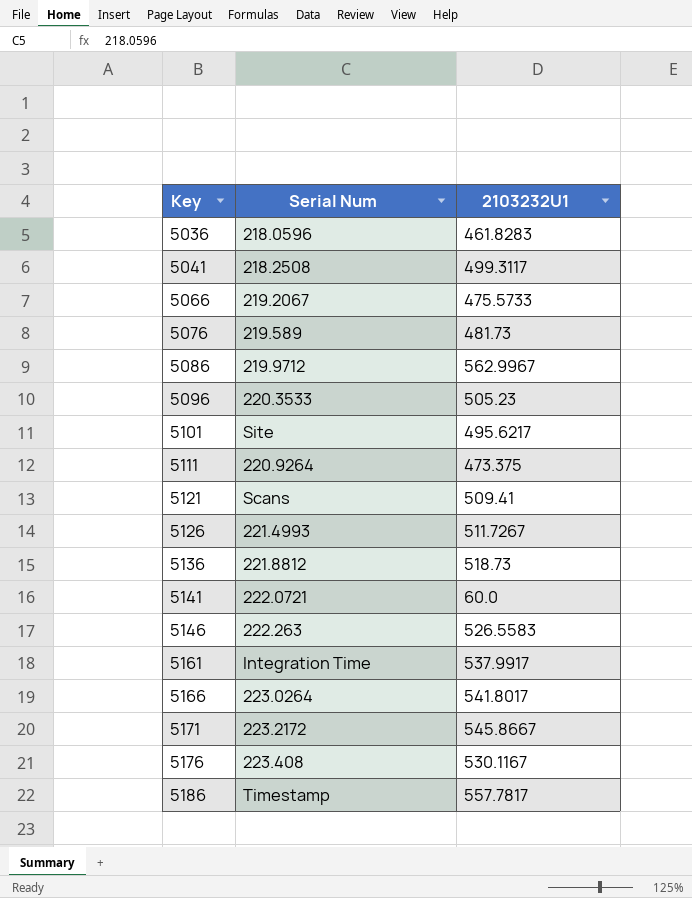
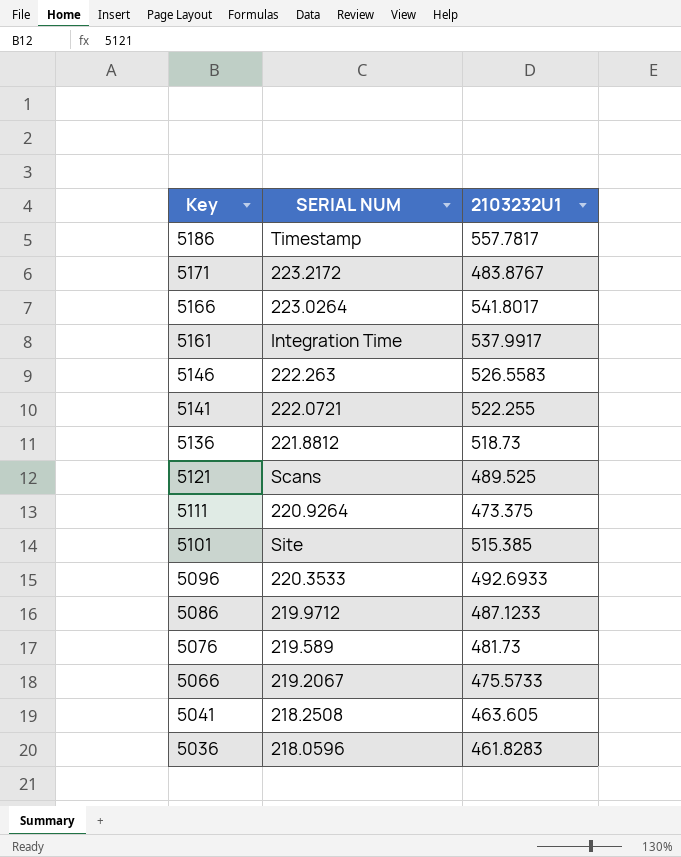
row order: Key ascending -> Key descending
column name: Serial Num -> SERIAL NUM
row 5126: 221.4993 | 511.7267 -> none
row 5176: 223.408 | 530.1167 -> none
5171 | 2103232U1: 545.8667 -> 483.8767
5141 | 2103232U1: 60.0 -> 522.255
5121 | 2103232U1: 509.41 -> 489.525
5101 | 2103232U1: 495.6217 -> 515.385
5096 | 2103232U1: 505.23 -> 492.6933
5086 | 2103232U1: 562.9967 -> 487.1233
5041 | 2103232U1: 499.3117 -> 463.605

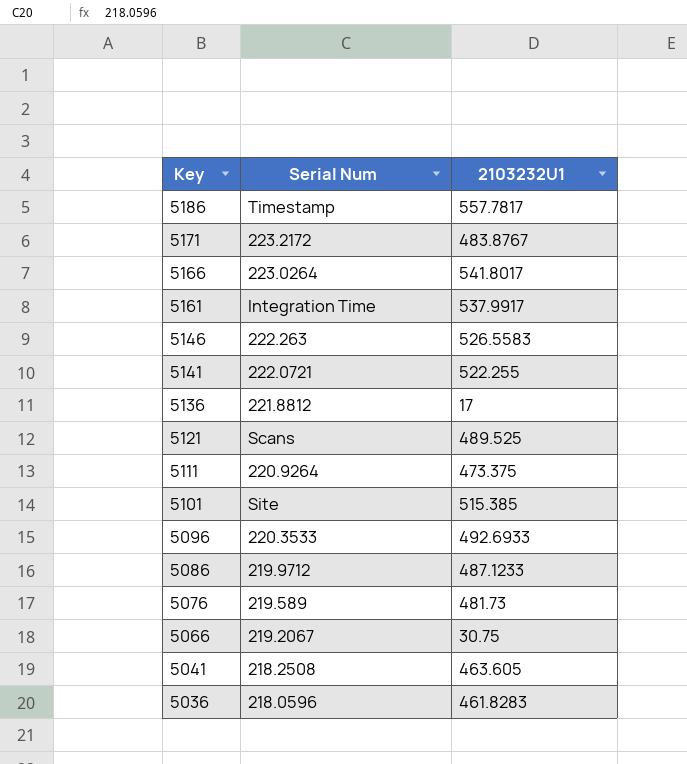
column name: SERIAL NUM -> Serial Num
5136 | 2103232U1: 518.73 -> 17
5066 | 2103232U1: 475.5733 -> 30.75

